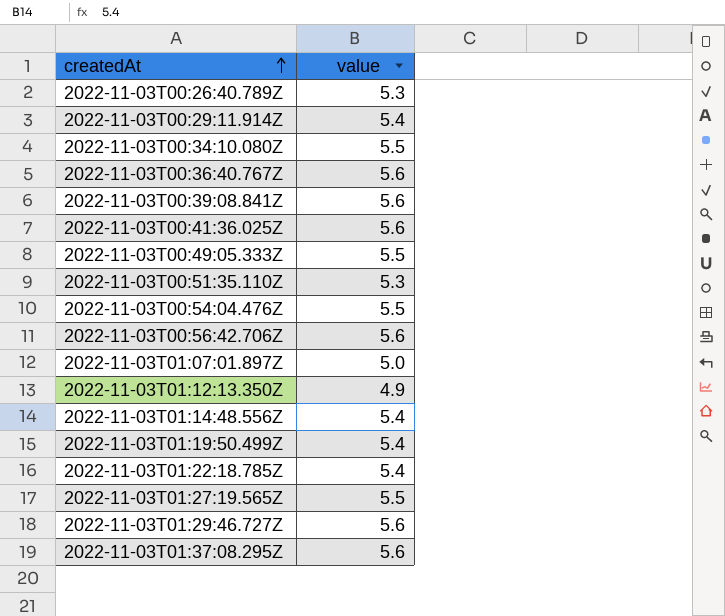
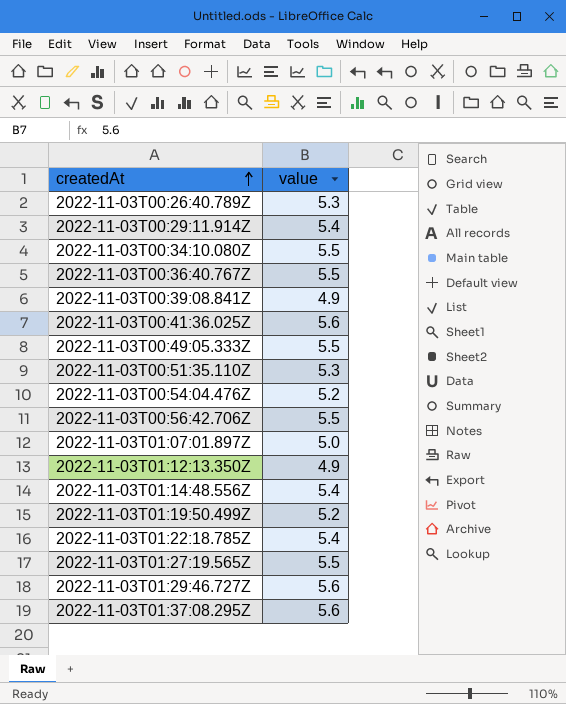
2022-11-03T00:36:40.767Z | value: 5.6 -> 5.5
2022-11-03T00:39:08.841Z | value: 5.6 -> 4.9
2022-11-03T00:54:04.476Z | value: 5.5 -> 5.2
2022-11-03T00:56:42.706Z | value: 5.6 -> 5.5
2022-11-03T01:19:50.499Z | value: 5.4 -> 5.2

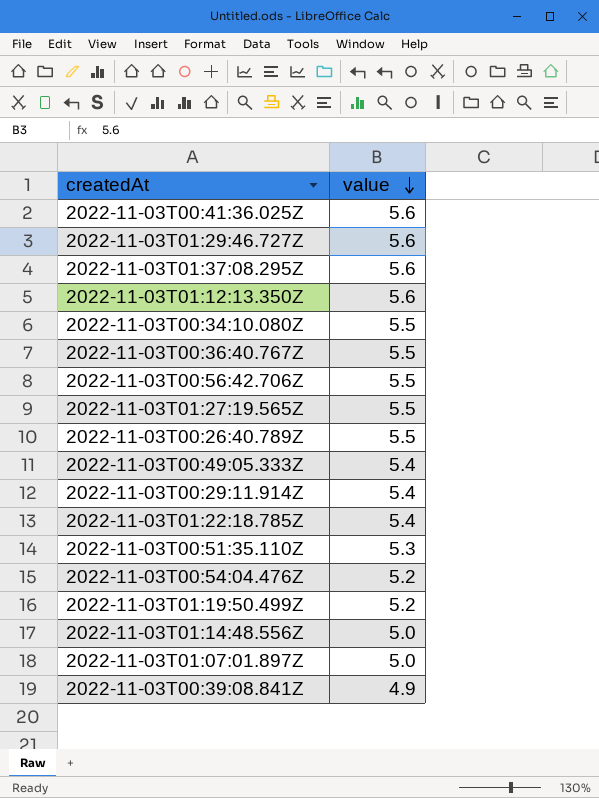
row order: createdAt ascending -> value descending
2022-11-03T01:12:13.350Z | value: 4.9 -> 5.6
2022-11-03T00:26:40.789Z | value: 5.3 -> 5.5
2022-11-03T00:49:05.333Z | value: 5.5 -> 5.4
2022-11-03T01:14:48.556Z | value: 5.4 -> 5.0

